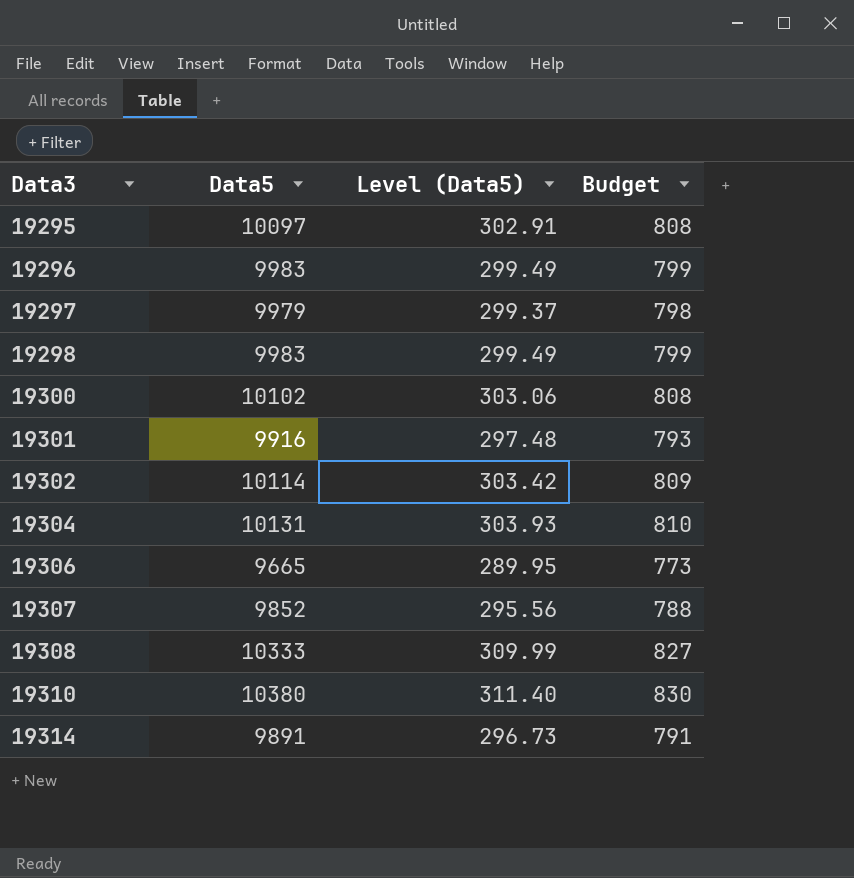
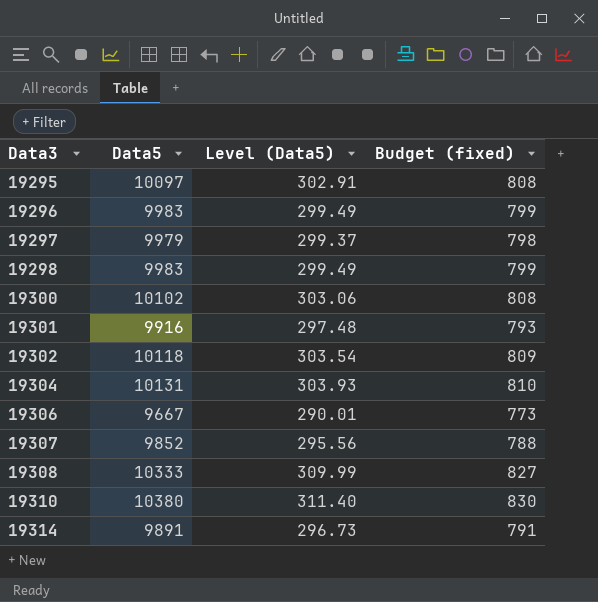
column name: Budget -> Budget (fixed)
19302 | Data5: 10114 -> 10118
19302 | Level (Data5): 303.42 -> 303.54
19306 | Data5: 9665 -> 9667
19306 | Level (Data5): 289.95 -> 290.01

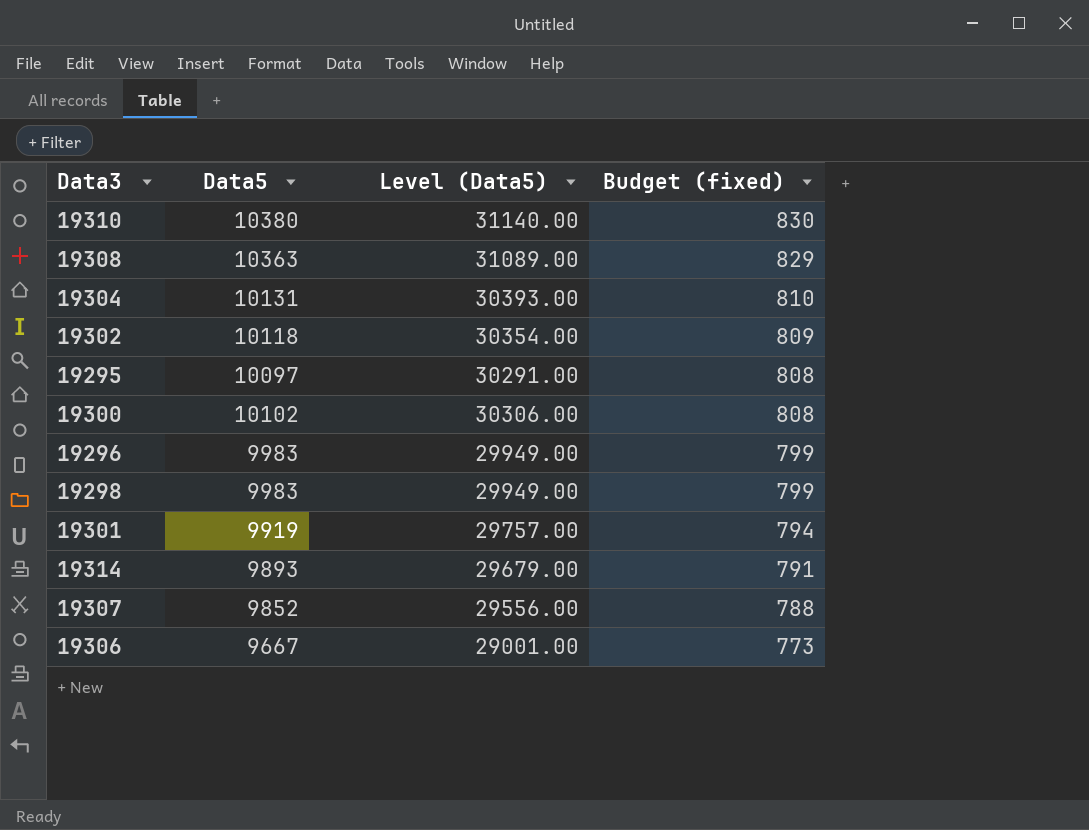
row order: Data3 ascending -> Budget (fixed) descending
column Level (Data5) | formula: [Data5] * 0.03 -> [Data5] * 3
row 19297: 9979 | 299.37 | 798 -> none
19308 | Data5: 10333 -> 10363
19308 | Budget (fixed): 827 -> 829
19301 | Data5: 9916 -> 9919
19301 | Budget (fixed): 793 -> 794
19314 | Data5: 9891 -> 9893

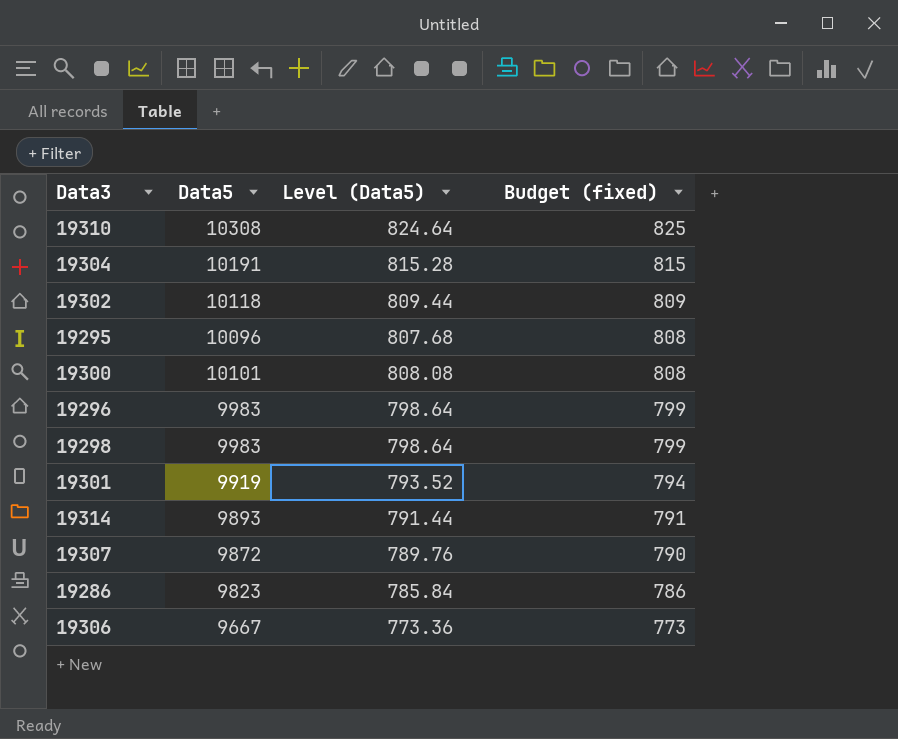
column Level (Data5) | formula: [Data5] * 3 -> [Data5] * 0.08
row 19308: 10363 | 31089.00 | 829 -> none
19310 | Data5: 10380 -> 10308
19310 | Budget (fixed): 830 -> 825
19304 | Data5: 10131 -> 10191
19304 | Budget (fixed): 810 -> 815
19295 | Data5: 10097 -> 10096
19300 | Data5: 10102 -> 10101
19307 | Data5: 9852 -> 9872
19307 | Budget (fixed): 788 -> 790
row 19286: none -> 9823 | 785.84 | 786

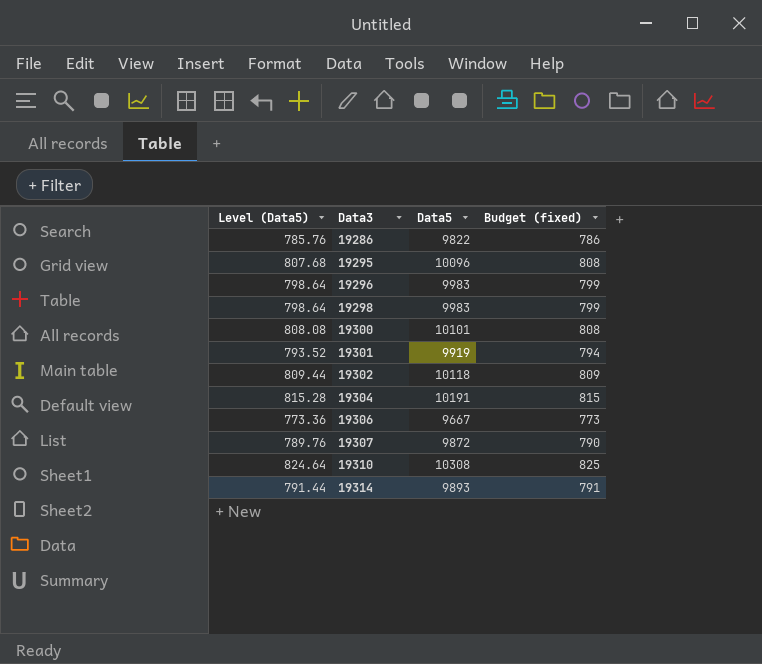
row order: Budget (fixed) descending -> Data3 ascending
column Level (Data5) | position: 3 -> 1
19286 | Level (Data5): 785.84 -> 785.76
19286 | Data5: 9823 -> 9822

